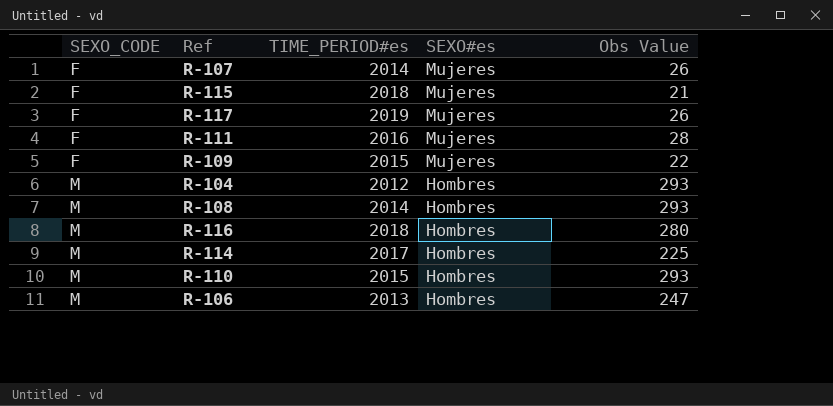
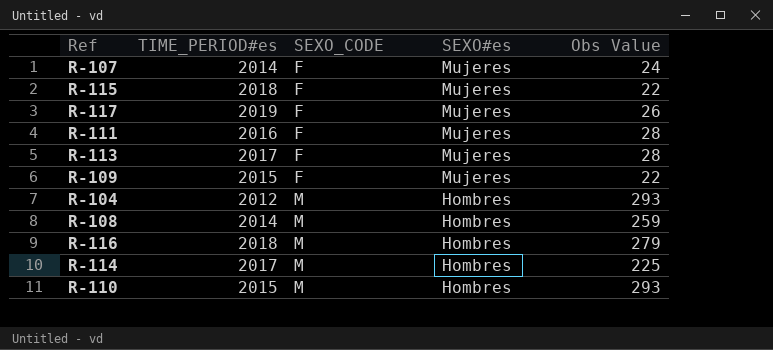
column SEXO_CODE | position: 1 -> 3
row R-106: M | 2013 | Hombres | 247 -> none
R-107 | Obs Value: 26 -> 24
R-115 | Obs Value: 21 -> 22
row R-113: none -> 2017 | F | Mujeres | 28
R-108 | Obs Value: 293 -> 259
R-116 | Obs Value: 280 -> 279

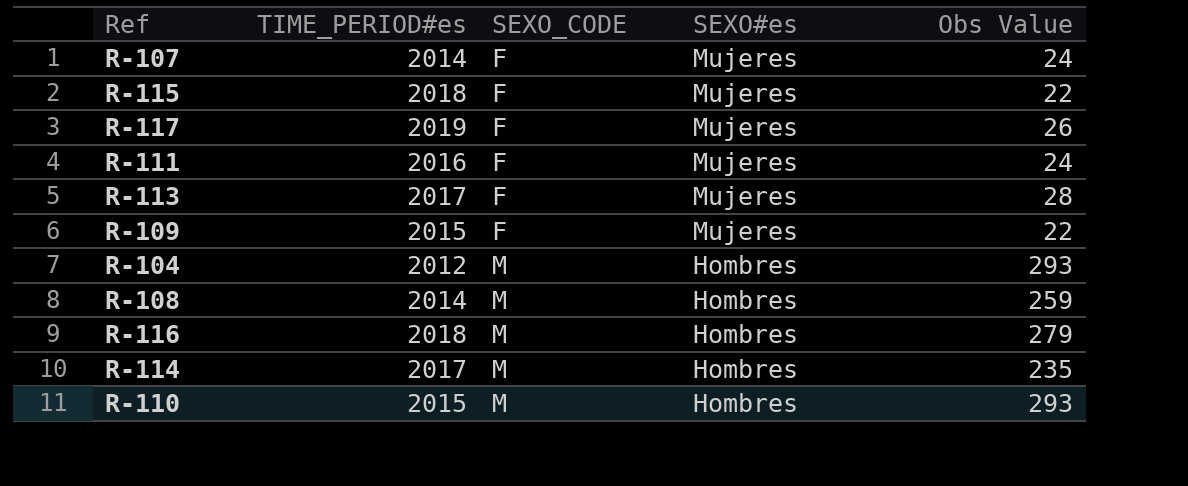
R-111 | Obs Value: 28 -> 24
R-114 | Obs Value: 225 -> 235

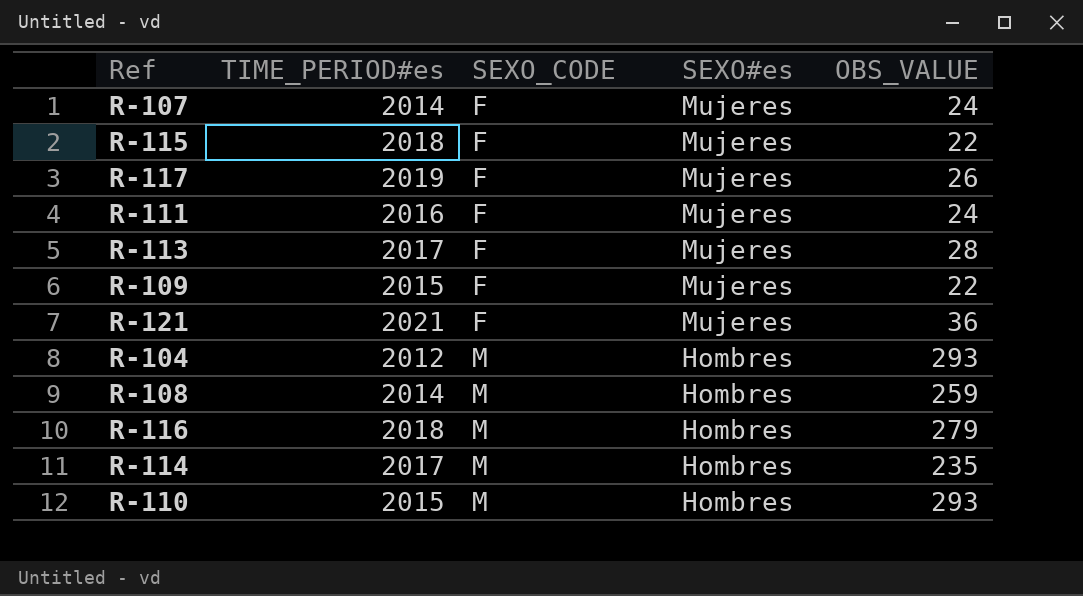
column name: Obs Value -> OBS_VALUE
row R-121: none -> 2021 | F | Mujeres | 36

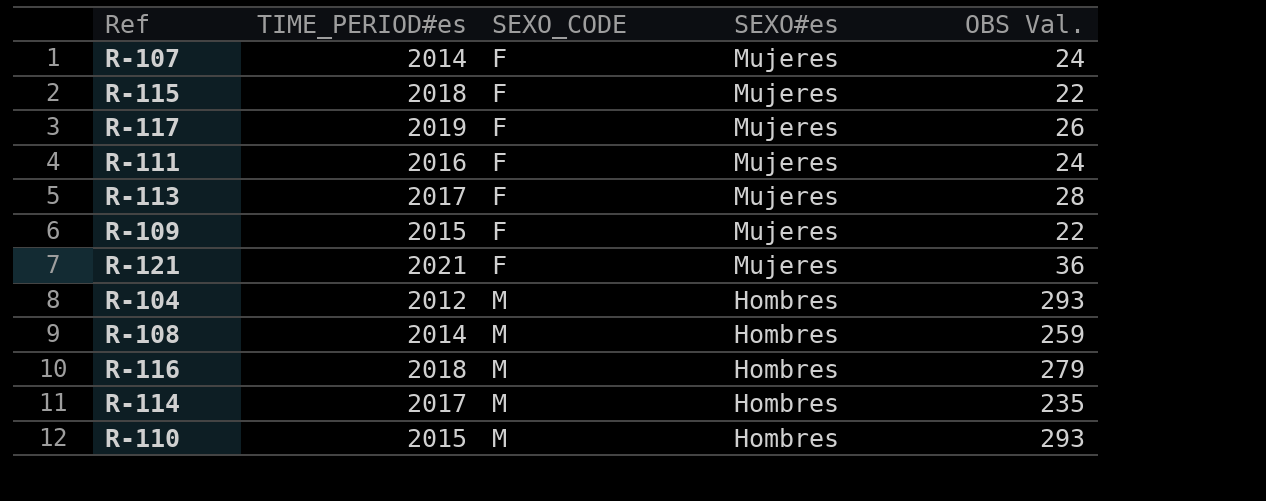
column name: OBS_VALUE -> OBS Val.

